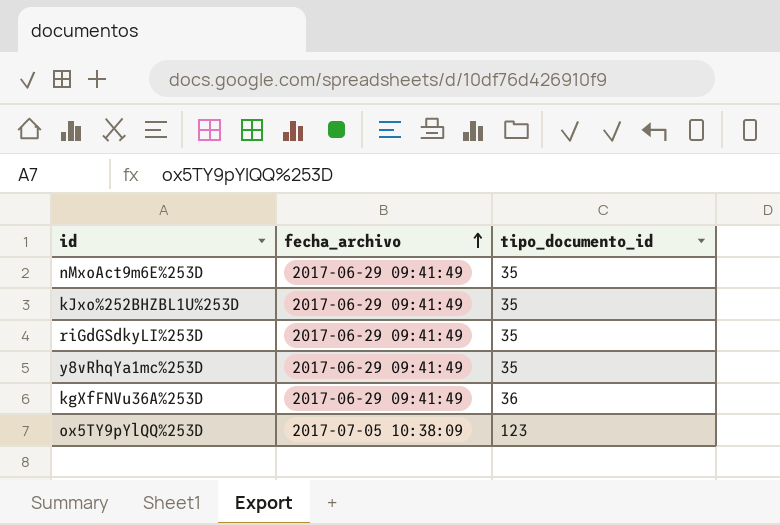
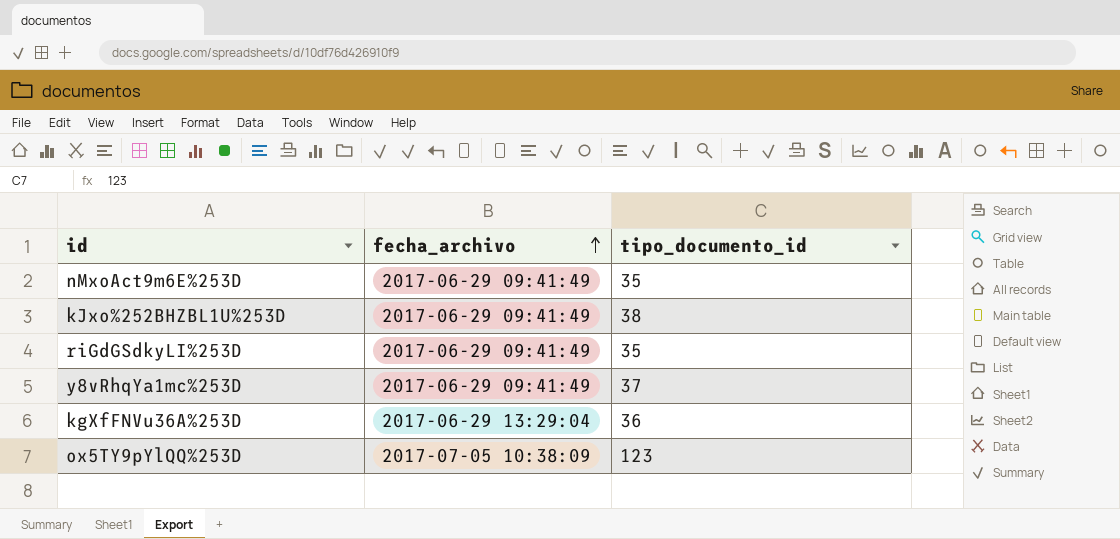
kJxo%252BHZBL1U%253D | tipo_documento_id: 35 -> 38
y8vRhqYa1mc%253D | tipo_documento_id: 35 -> 37
kgXfFNVu36A%253D | fecha_archivo: 2017-06-29 09:41:49 -> 2017-06-29 13:29:04

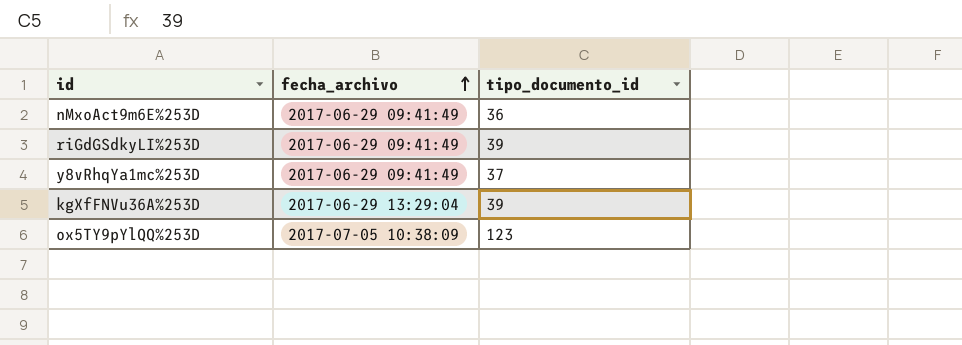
row kJxo%252BHZBL1U%253D: 2017-06-29 09:41:49 | 38 -> none
nMxoAct9m6E%253D | tipo_documento_id: 35 -> 36
riGdGSdkyLI%253D | tipo_documento_id: 35 -> 39
kgXfFNVu36A%253D | tipo_documento_id: 36 -> 39

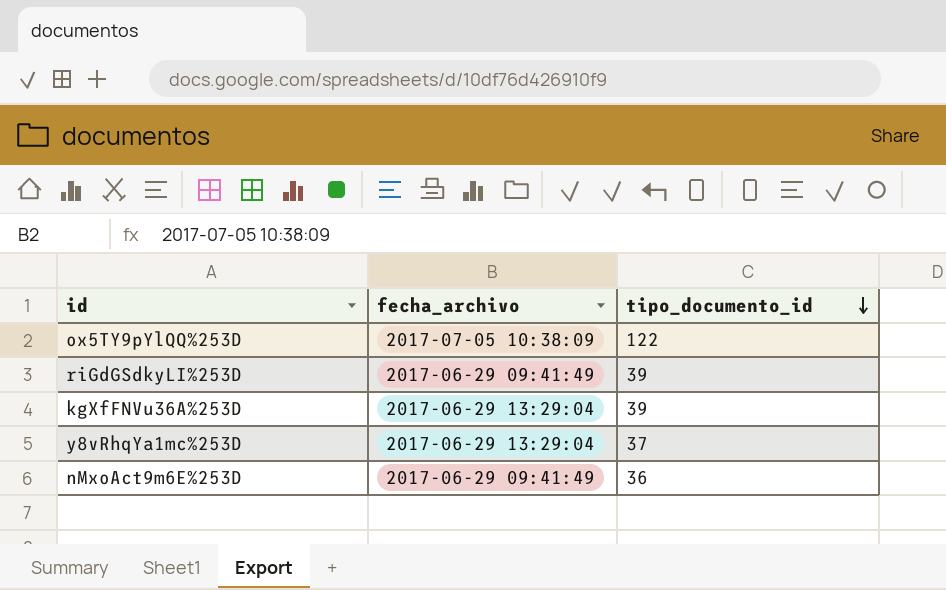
row order: fecha_archivo ascending -> tipo_documento_id descending
ox5TY9pYlQQ%253D | tipo_documento_id: 123 -> 122
y8vRhqYa1mc%253D | fecha_archivo: 2017-06-29 09:41:49 -> 2017-06-29 13:29:04

